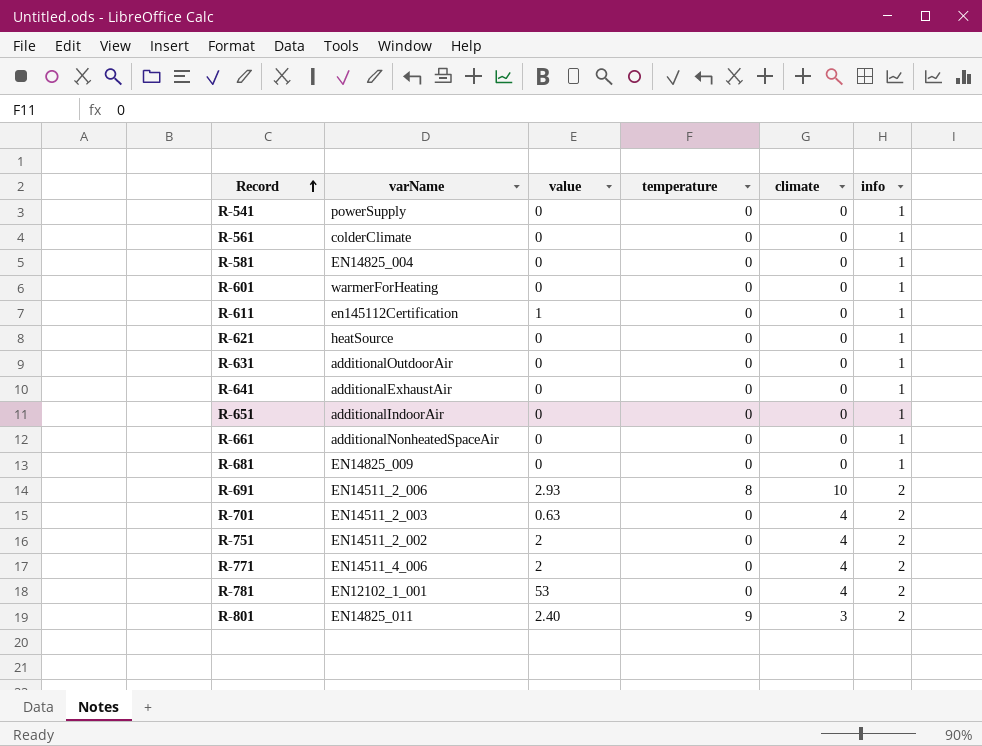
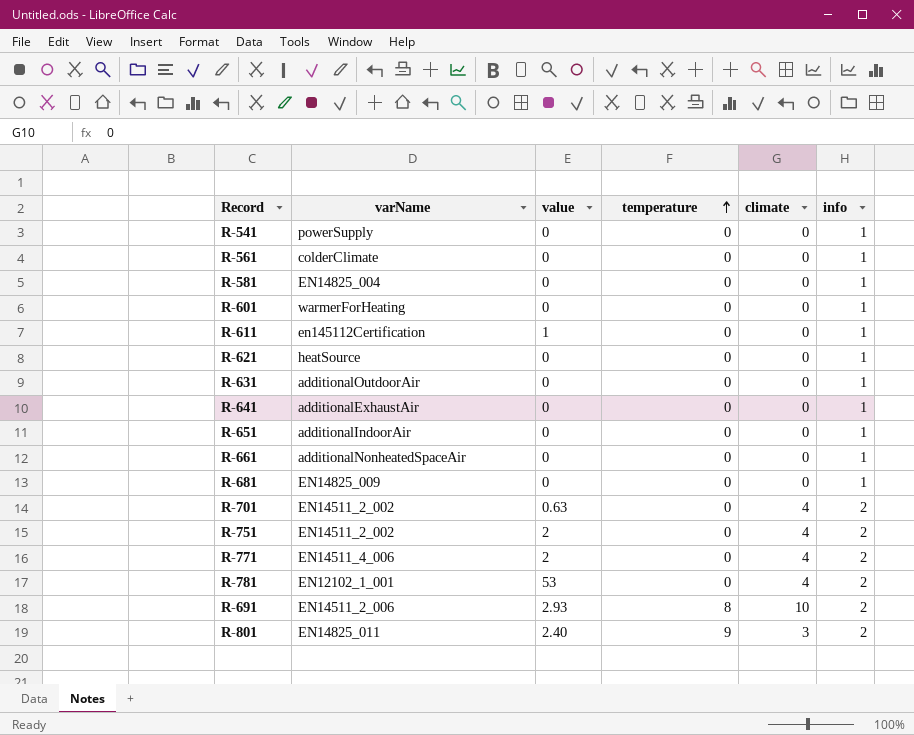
row order: Record ascending -> temperature ascending
R-701 | varName: EN14511_2_003 -> EN14511_2_002

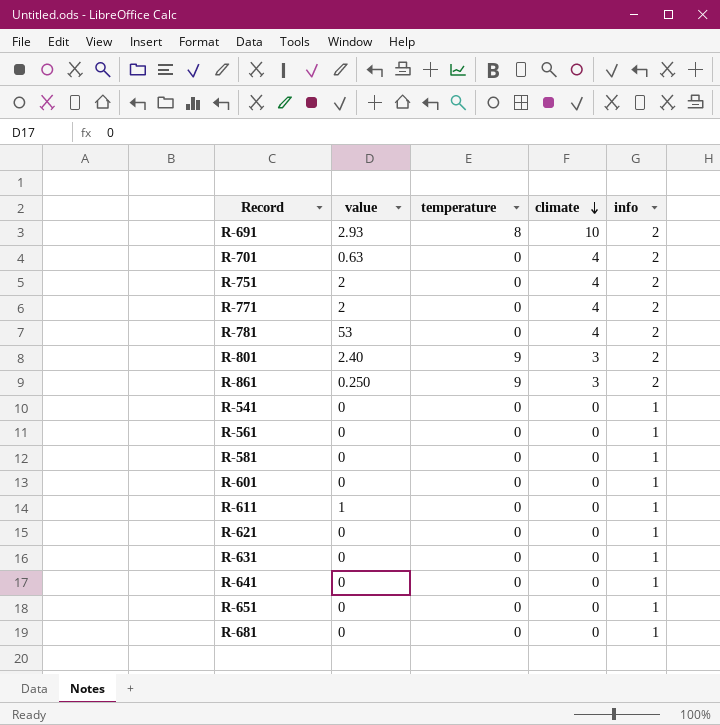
row order: temperature ascending -> climate descending
column varName | position: 2 -> none
row R-661: additionalNonheatedSpaceAir | 0 | 0 | 0 | 1 -> none
row R-861: none -> 0.250 | 9 | 3 | 2

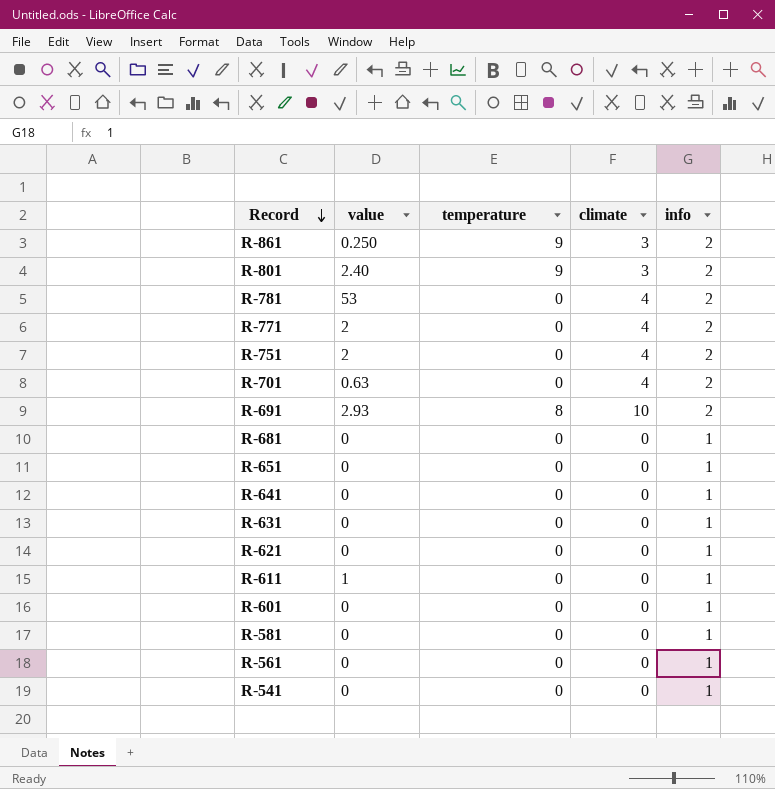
row order: climate descending -> Record descending

